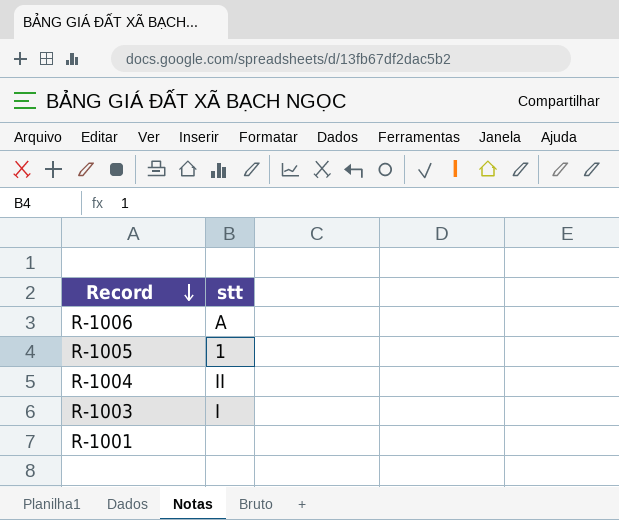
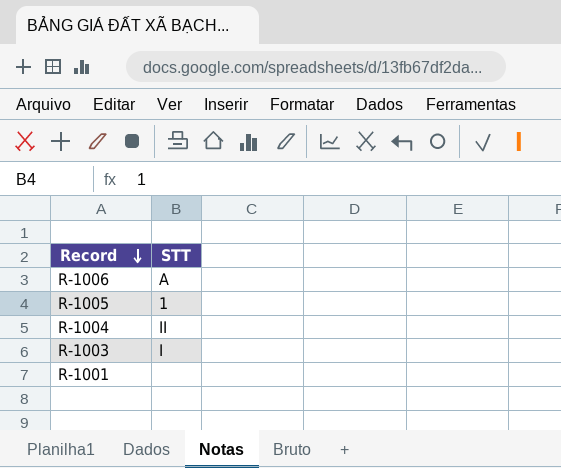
column name: stt -> STT

